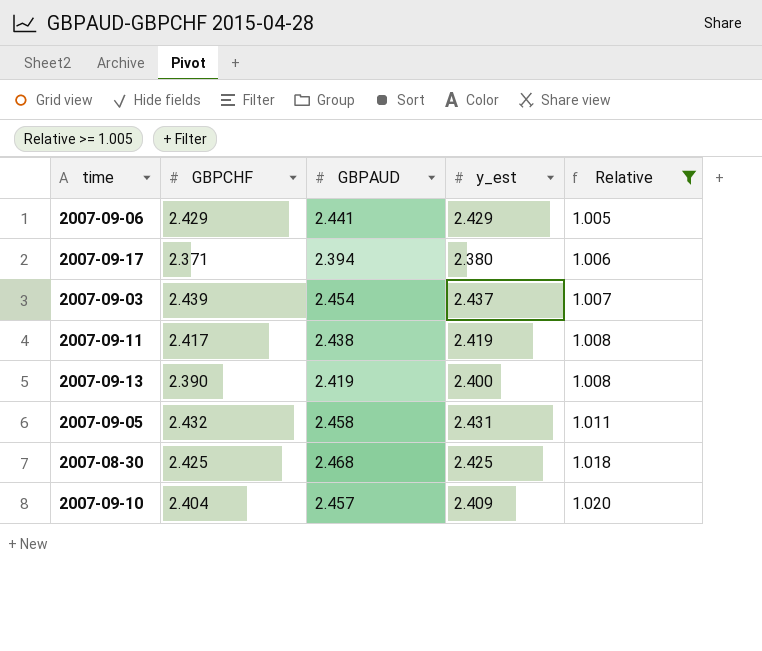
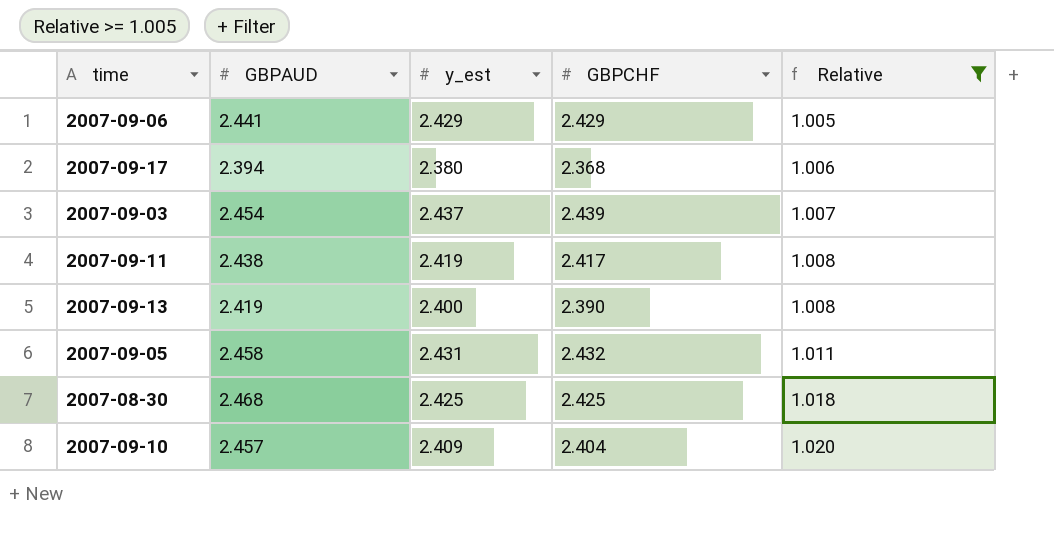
column GBPCHF | position: 2 -> 4
2007-09-17 | GBPCHF: 2.371 -> 2.368

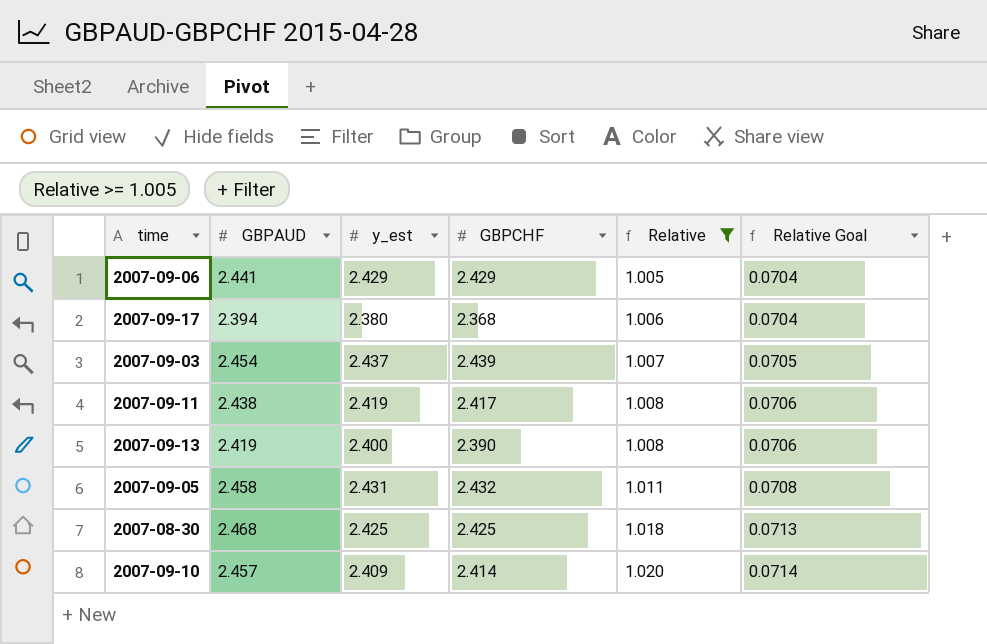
column Relative Goal | formula: none -> [Relative] * 0.07
2007-09-10 | GBPCHF: 2.404 -> 2.414

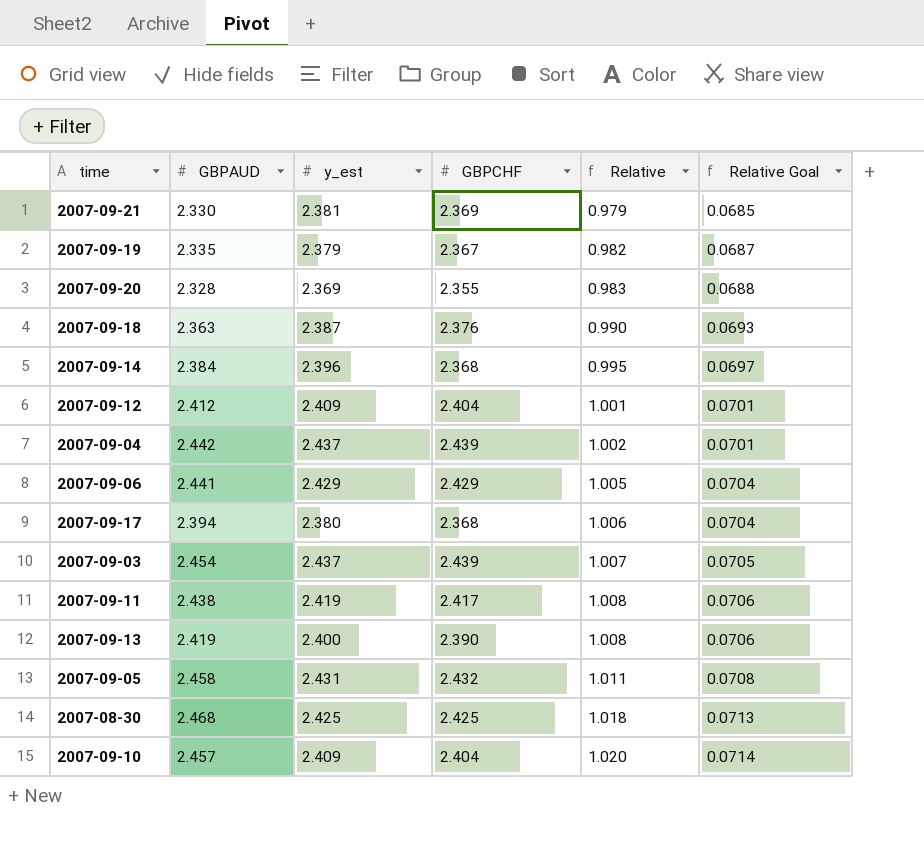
filter: Relative >= 1.005 -> none
2007-09-10 | GBPCHF: 2.414 -> 2.404

